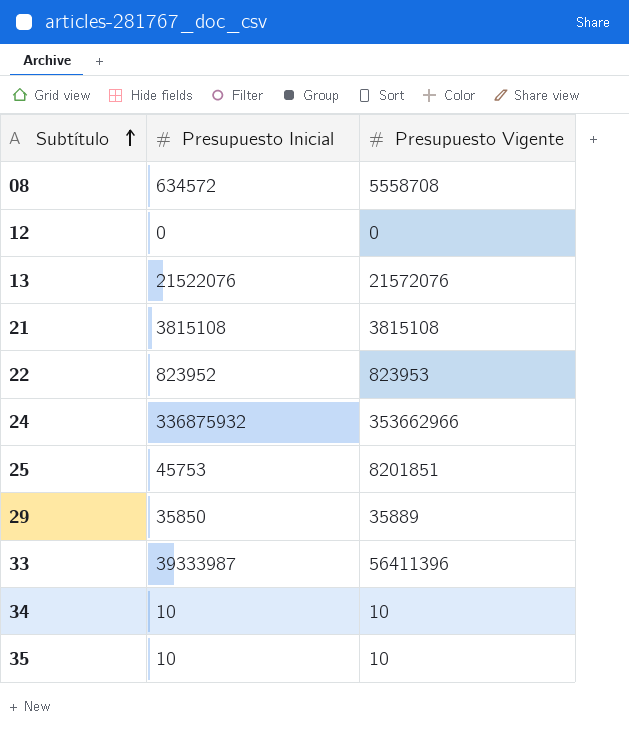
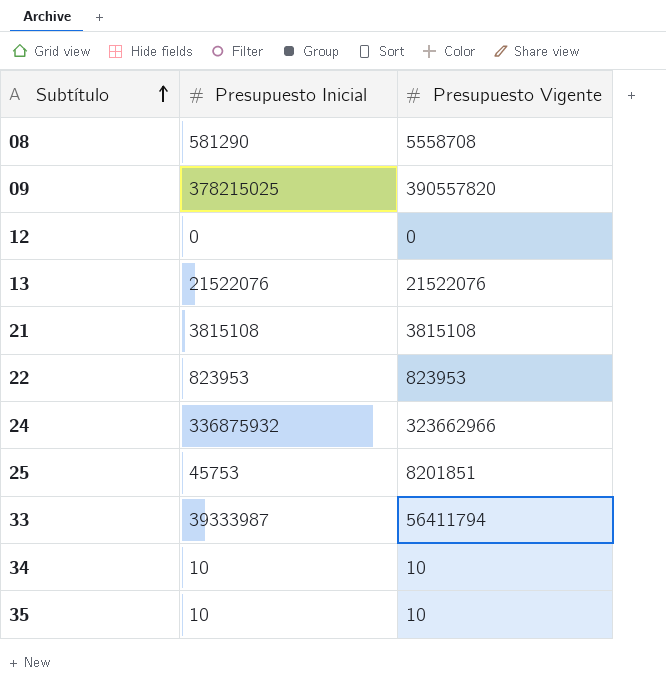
row 29: 35850 | 35889 -> none
08 | Presupuesto Inicial: 634572 -> 581290
row 09: none -> 378215025 | 390557820
13 | Presupuesto Vigente: 21572076 -> 21522076
22 | Presupuesto Inicial: 823952 -> 823953
24 | Presupuesto Vigente: 353662966 -> 323662966
33 | Presupuesto Vigente: 56411396 -> 56411794

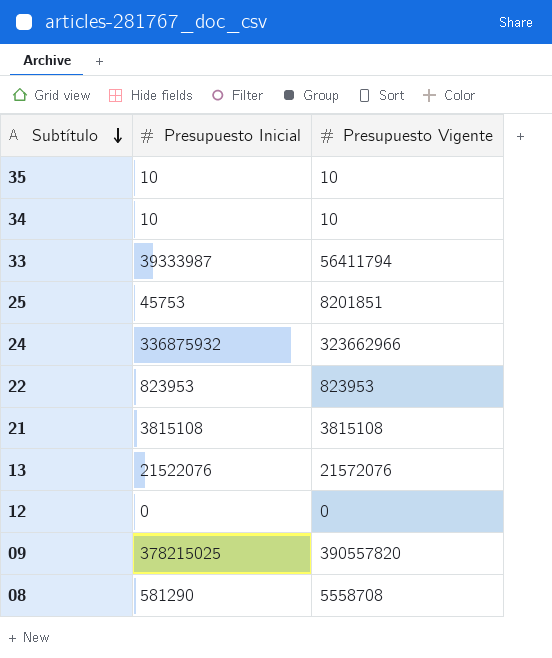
row order: Subtítulo ascending -> Subtítulo descending
13 | Presupuesto Vigente: 21522076 -> 21572076

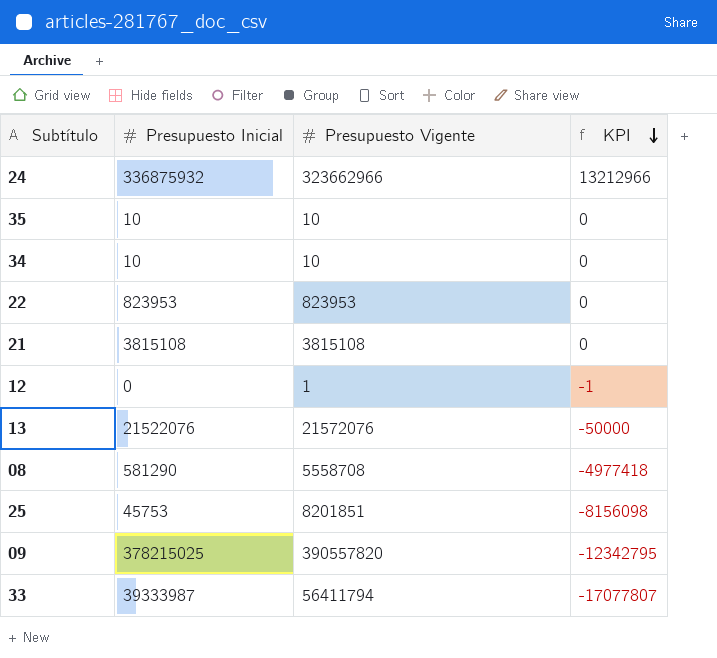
row order: Subtítulo descending -> KPI descending
column KPI | formula: none -> [Presupuesto Inicial] - [Presupuesto Vigente]
12 | Presupuesto Vigente: 0 -> 1

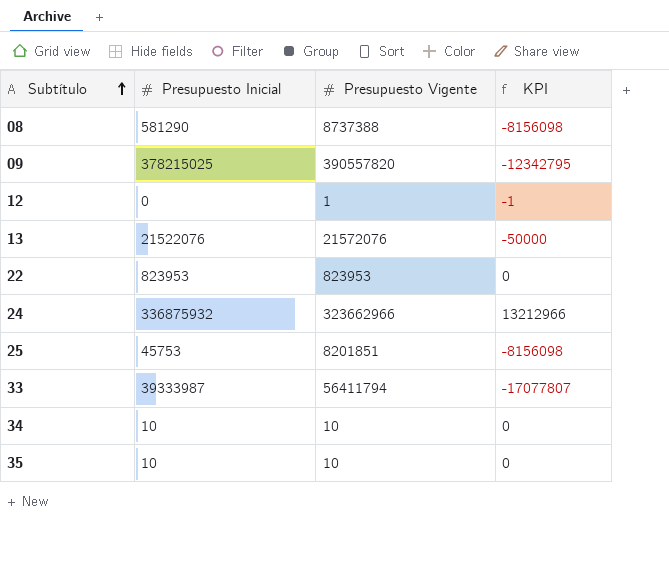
row order: KPI descending -> Subtítulo ascending
row 21: 3815108 | 3815108 | 0 -> none
08 | Presupuesto Vigente: 5558708 -> 8737388
08 | KPI: -4977418 -> -8156098

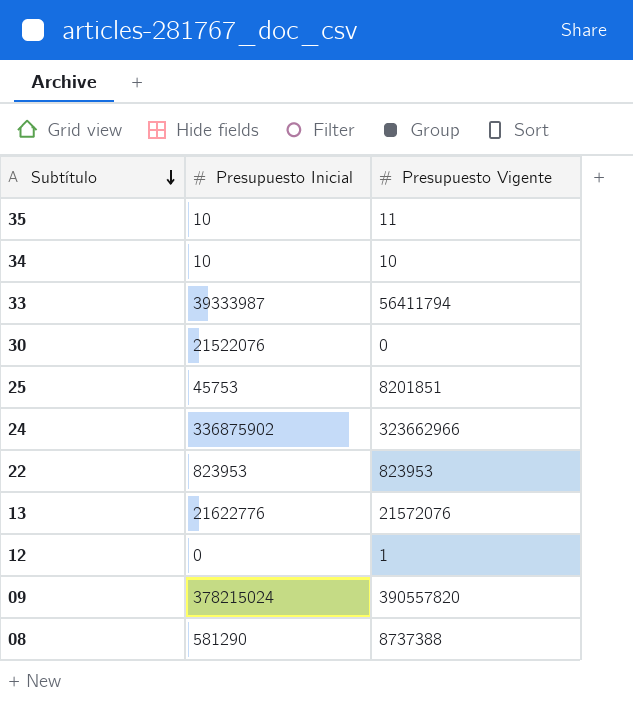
row order: Subtítulo ascending -> Subtítulo descending
column KPI | formula: [Presupuesto Inicial] - [Presupuesto Vigente] -> none
35 | Presupuesto Vigente: 10 -> 11
row 30: none -> 21522076 | 0
24 | Presupuesto Inicial: 336875932 -> 336875902
13 | Presupuesto Inicial: 21522076 -> 21622776
09 | Presupuesto Inicial: 378215025 -> 378215024

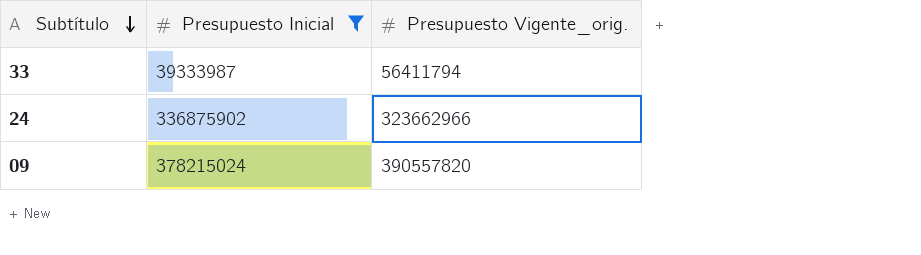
filter: none -> Presupuesto Inicial >= 39333987
column name: Presupuesto Vigente -> Presupuesto Vigente_orig.

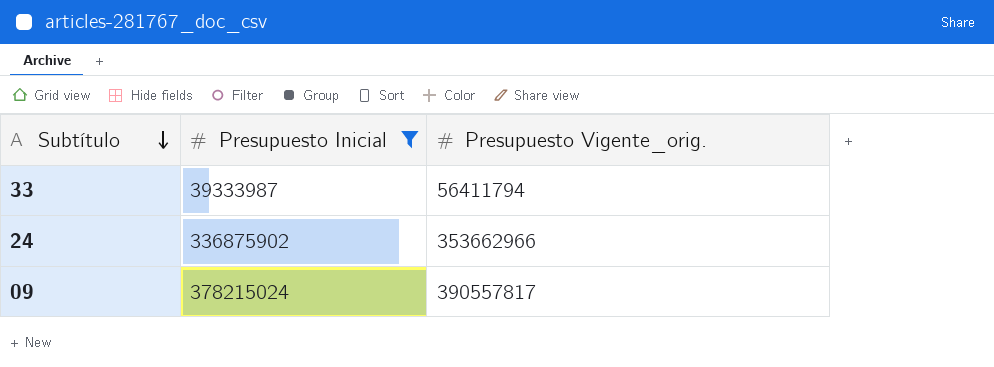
24 | Presupuesto Vigente_orig.: 323662966 -> 353662966
09 | Presupuesto Vigente_orig.: 390557820 -> 390557817

